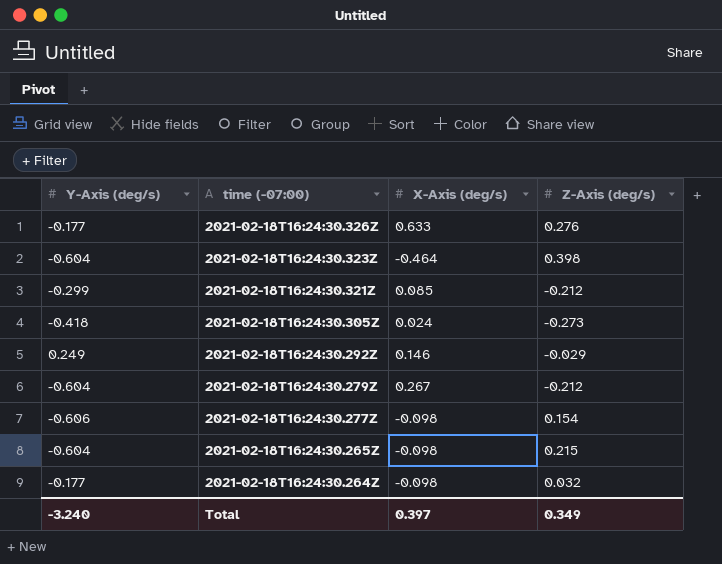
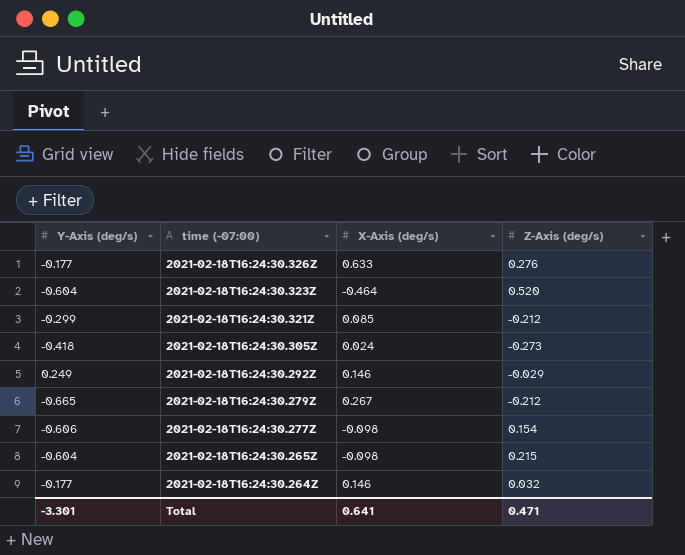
2021-02-18T16:24:30.323Z | Z-Axis (deg/s): 0.398 -> 0.520
2021-02-18T16:24:30.279Z | Y-Axis (deg/s): -0.604 -> -0.665
2021-02-18T16:24:30.264Z | X-Axis (deg/s): -0.098 -> 0.146
Total | Y-Axis (deg/s): -3.240 -> -3.301
Total | X-Axis (deg/s): 0.397 -> 0.641
Total | Z-Axis (deg/s): 0.349 -> 0.471

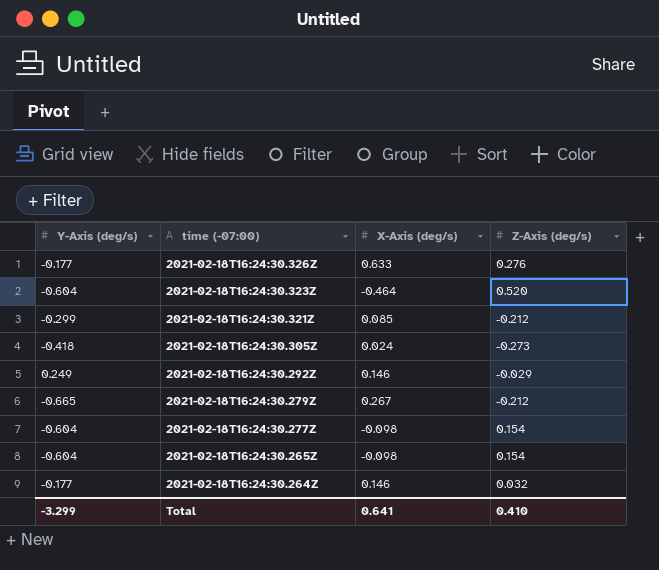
2021-02-18T16:24:30.277Z | Y-Axis (deg/s): -0.606 -> -0.604
2021-02-18T16:24:30.265Z | Z-Axis (deg/s): 0.215 -> 0.154
Total | Y-Axis (deg/s): -3.301 -> -3.299
Total | Z-Axis (deg/s): 0.471 -> 0.410

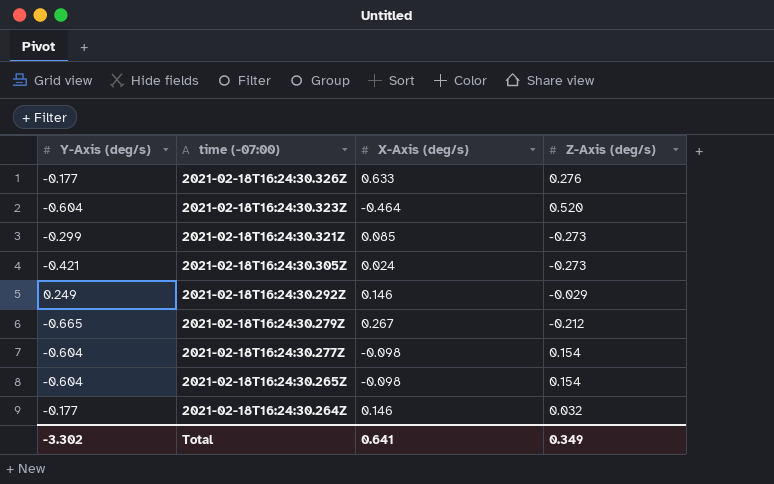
2021-02-18T16:24:30.321Z | Z-Axis (deg/s): -0.212 -> -0.273
2021-02-18T16:24:30.305Z | Y-Axis (deg/s): -0.418 -> -0.421
Total | Y-Axis (deg/s): -3.299 -> -3.302
Total | Z-Axis (deg/s): 0.410 -> 0.349

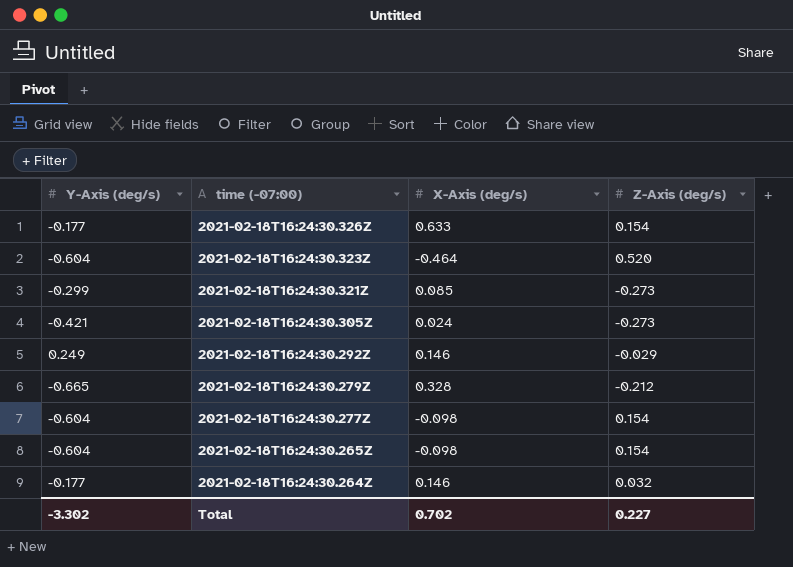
2021-02-18T16:24:30.326Z | Z-Axis (deg/s): 0.276 -> 0.154
2021-02-18T16:24:30.279Z | X-Axis (deg/s): 0.267 -> 0.328
Total | X-Axis (deg/s): 0.641 -> 0.702
Total | Z-Axis (deg/s): 0.349 -> 0.227

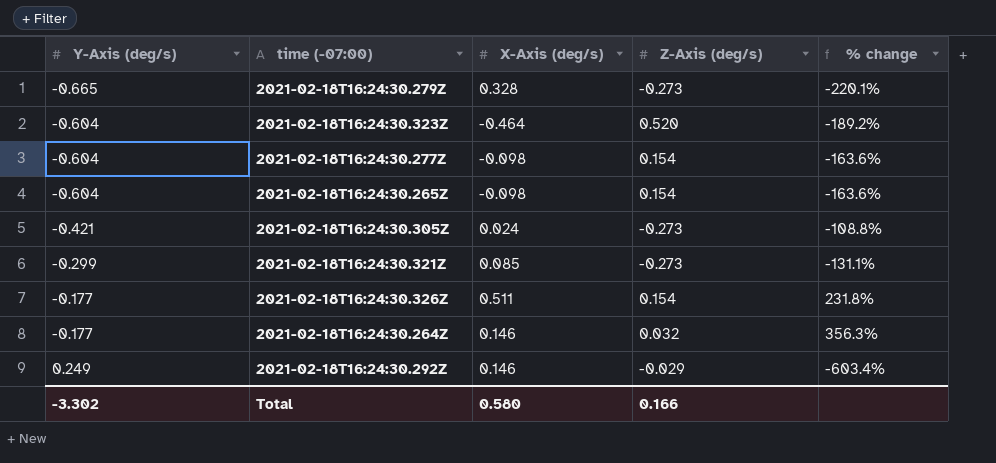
row order: time (-07:00) descending -> Y-Axis (deg/s) ascending
column % change | formula: none -> ([X-Axis (deg/s)] - [Z-Axis (deg/s)]) / [Z-Axis (deg/s)]
2021-02-18T16:24:30.279Z | Z-Axis (deg/s): -0.212 -> -0.273
2021-02-18T16:24:30.326Z | X-Axis (deg/s): 0.633 -> 0.511
Total | X-Axis (deg/s): 0.702 -> 0.580
Total | Z-Axis (deg/s): 0.227 -> 0.166

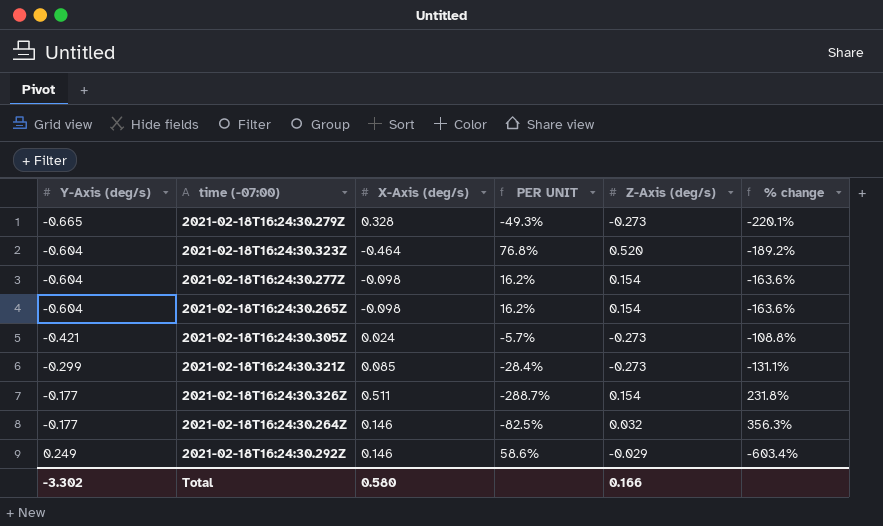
column PER UNIT | formula: none -> [X-Axis (deg/s)] / [Y-Axis (deg/s)]

